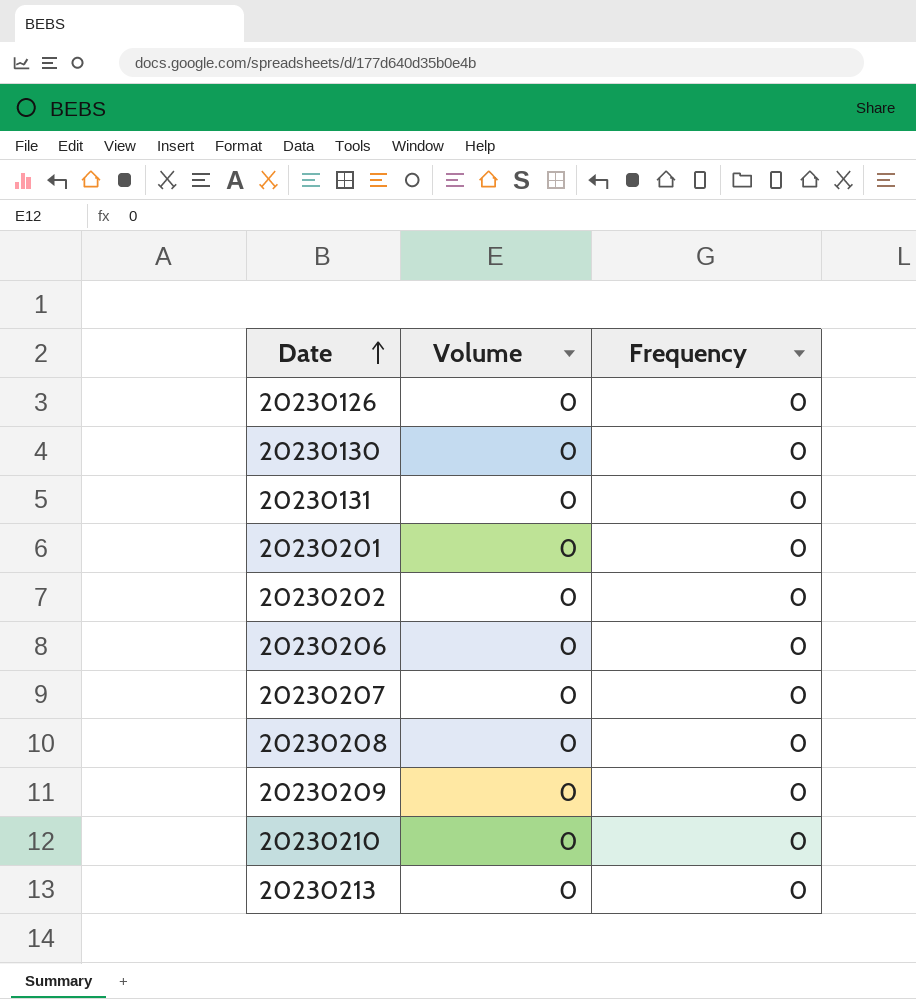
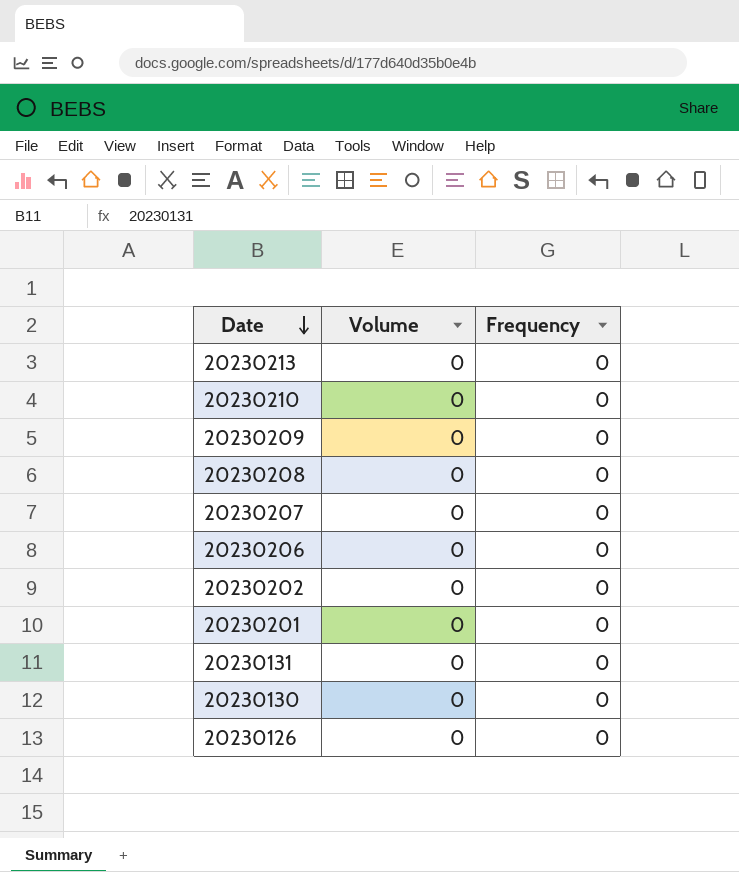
row order: Date ascending -> Date descending

